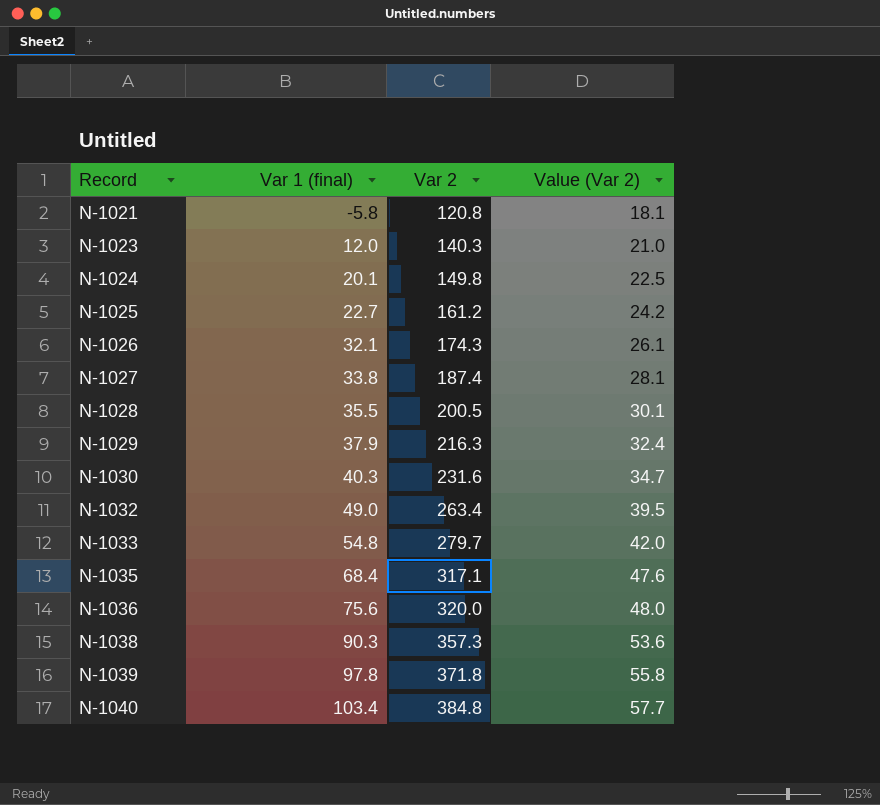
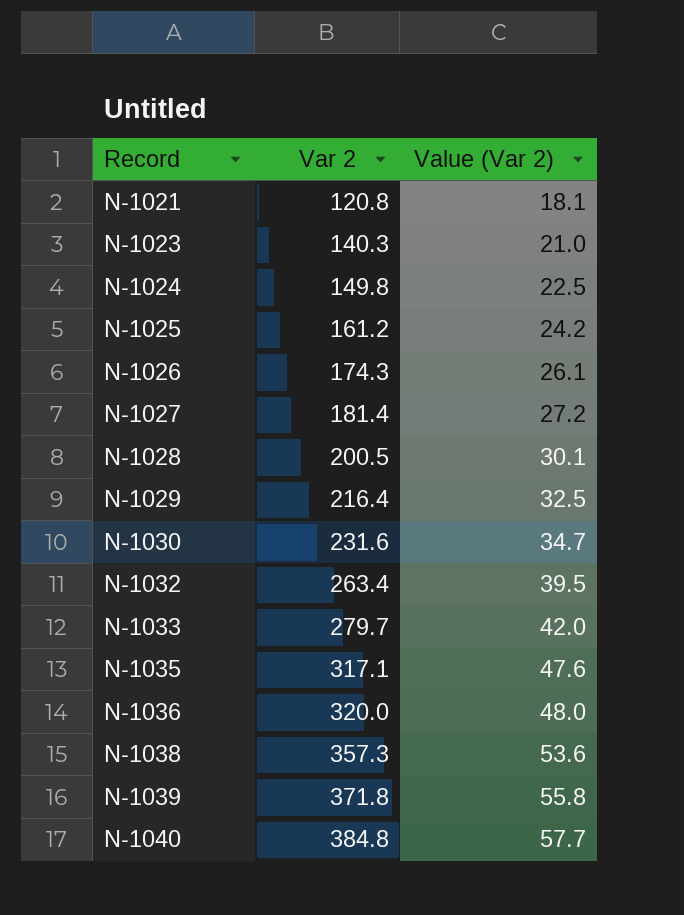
column Var 1 (final) | position: 2 -> none
N-1027 | Var 2: 187.4 -> 181.4
N-1027 | Value (Var 2): 28.1 -> 27.2
N-1029 | Var 2: 216.3 -> 216.4
N-1029 | Value (Var 2): 32.4 -> 32.5

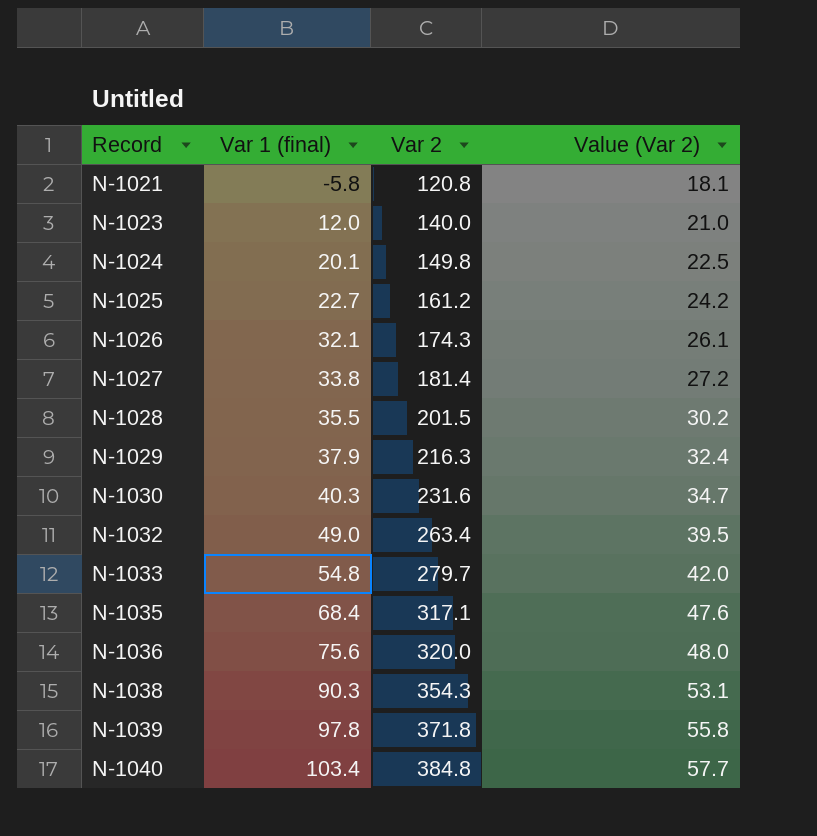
column Var 1 (final) | position: none -> 2
N-1023 | Var 2: 140.3 -> 140.0
N-1028 | Var 2: 200.5 -> 201.5
N-1028 | Value (Var 2): 30.1 -> 30.2
N-1029 | Var 2: 216.4 -> 216.3
N-1029 | Value (Var 2): 32.5 -> 32.4
N-1038 | Var 2: 357.3 -> 354.3
N-1038 | Value (Var 2): 53.6 -> 53.1

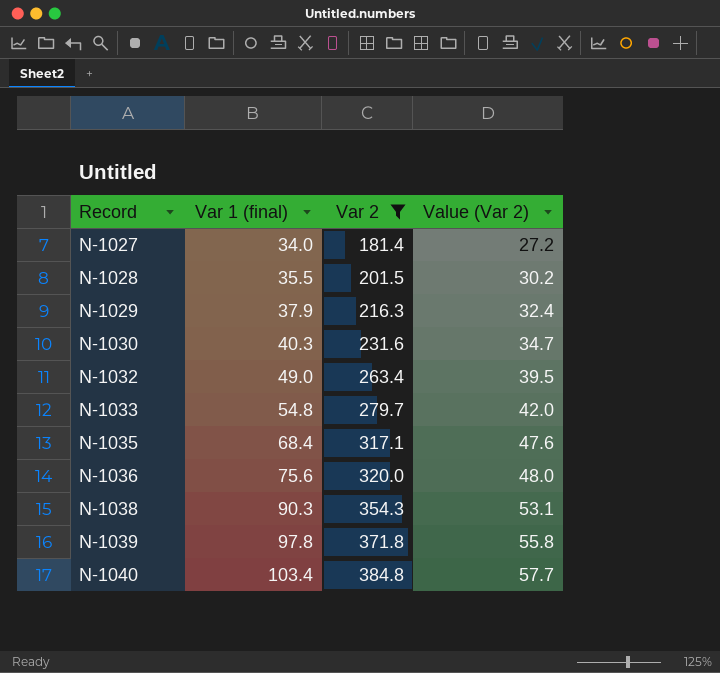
filter: none -> Var 2 >= 181.4
N-1027 | Var 1 (final): 33.8 -> 34.0

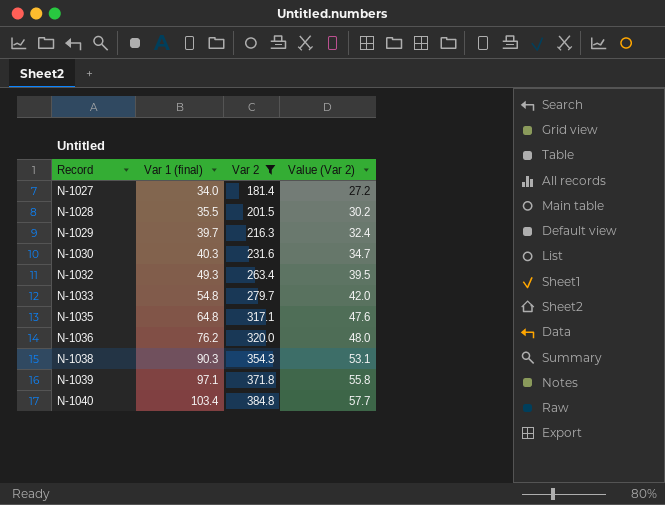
N-1029 | Var 1 (final): 37.9 -> 39.7
N-1032 | Var 1 (final): 49.0 -> 49.3
N-1035 | Var 1 (final): 68.4 -> 64.8
N-1036 | Var 1 (final): 75.6 -> 76.2
N-1039 | Var 1 (final): 97.8 -> 97.1

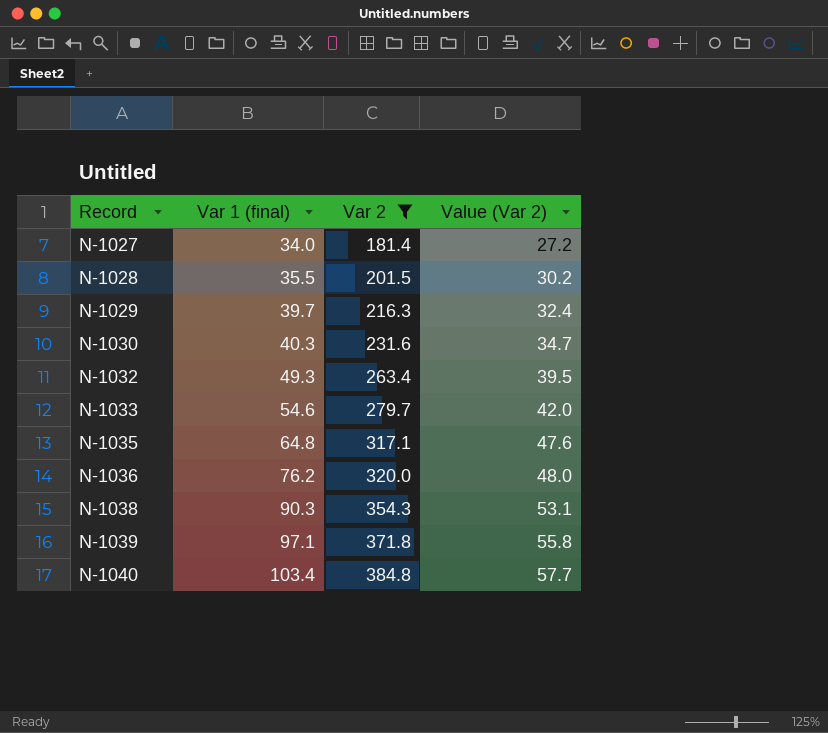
N-1033 | Var 1 (final): 54.8 -> 54.6

